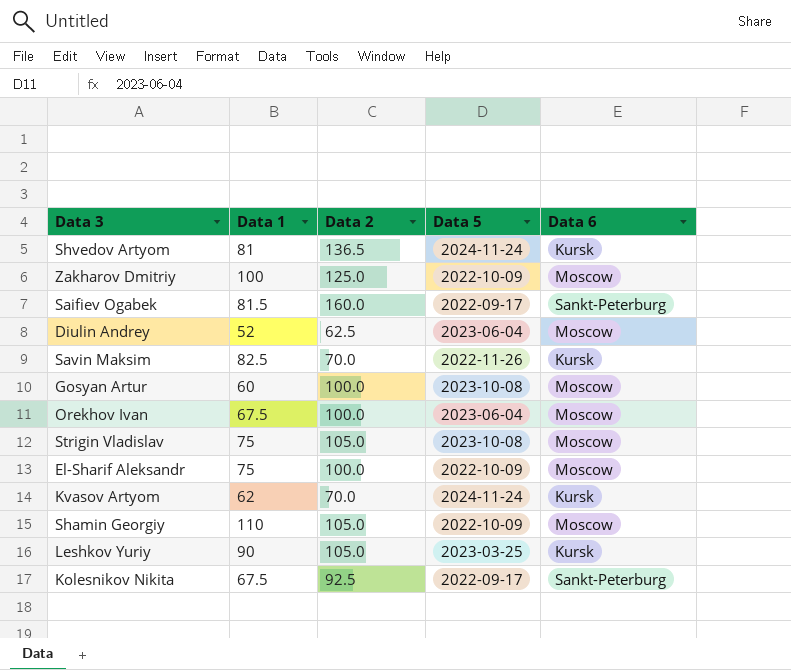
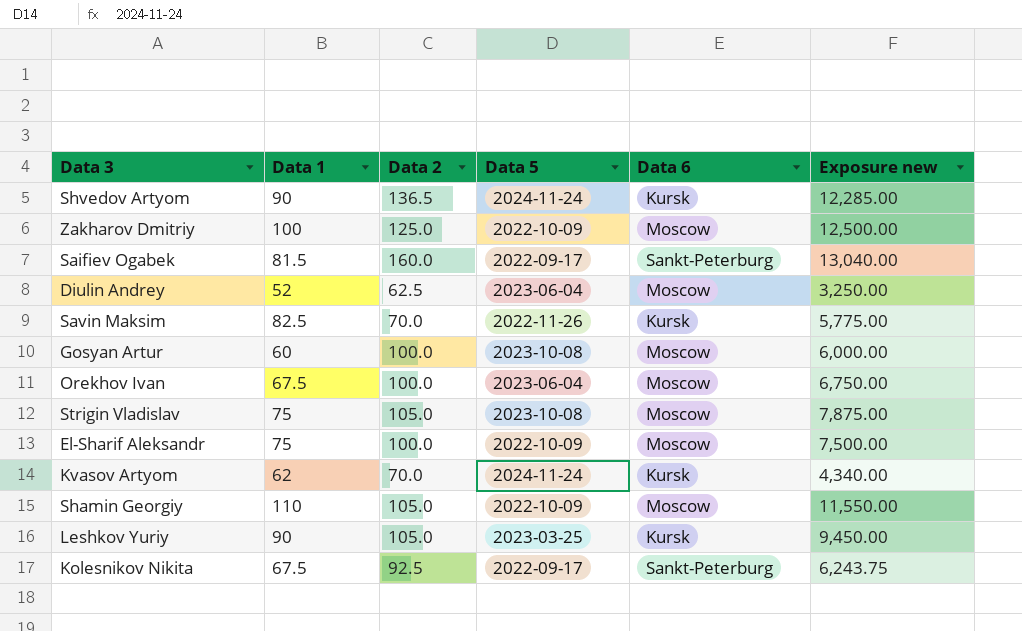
column Exposure new | formula: none -> [Data 1] * [Data 2]
Shvedov Artyom | Data 1: 81 -> 90

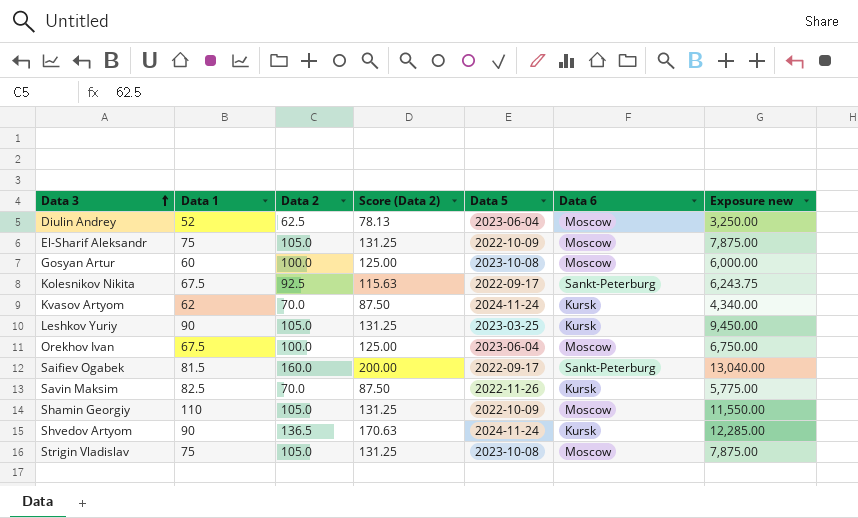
row order: none -> Data 3 ascending
column Score (Data 2) | formula: none -> [Data 2] * 1.25
row Zakharov Dmitriy: 100 | 125.0 | 2022-10-09 | Moscow | 12,500.00 -> none
El-Sharif Aleksandr | Data 2: 100.0 -> 105.0
El-Sharif Aleksandr | Exposure new: 7,500.00 -> 7,875.00

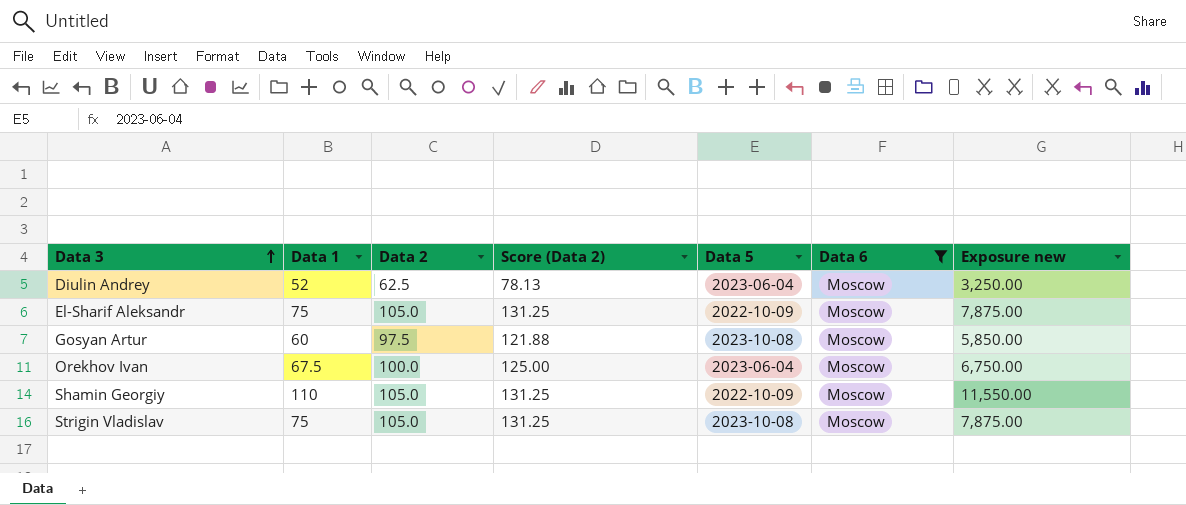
filter: none -> Data 6 = Moscow
Gosyan Artur | Data 2: 100.0 -> 97.5
Gosyan Artur | Score (Data 2): 125.00 -> 121.88
Gosyan Artur | Exposure new: 6,000.00 -> 5,850.00

